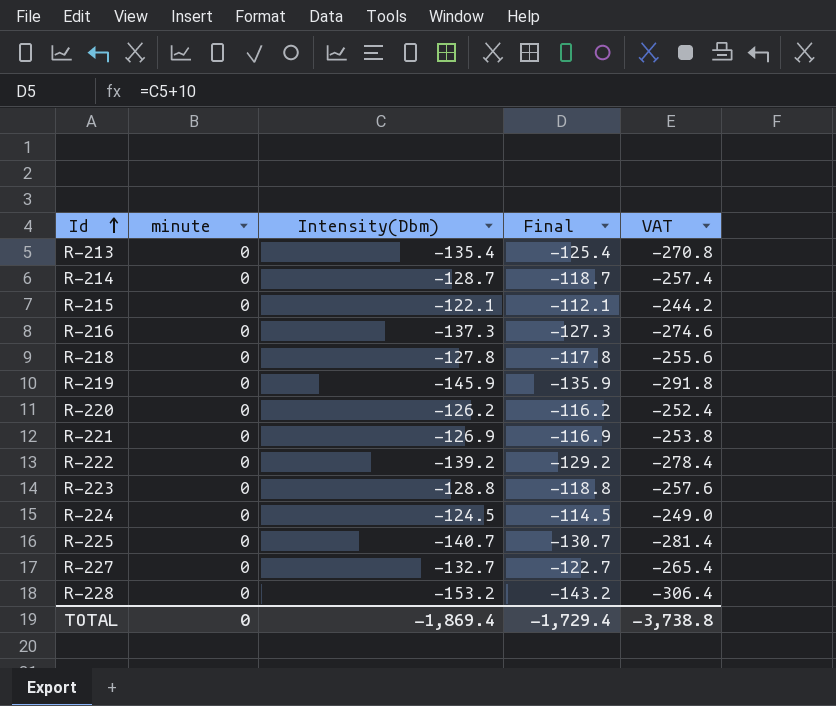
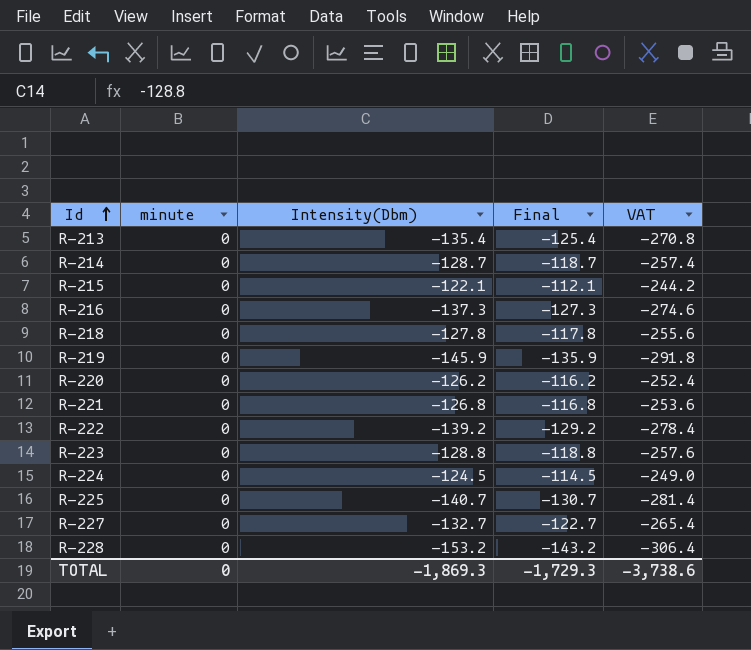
R-221 | Intensity(Dbm): -126.9 -> -126.8
R-221 | Final: -116.9 -> -116.8
R-221 | VAT: -253.8 -> -253.6
TOTAL | Intensity(Dbm): -1,869.4 -> -1,869.3
TOTAL | Final: -1,729.4 -> -1,729.3
TOTAL | VAT: -3,738.8 -> -3,738.6

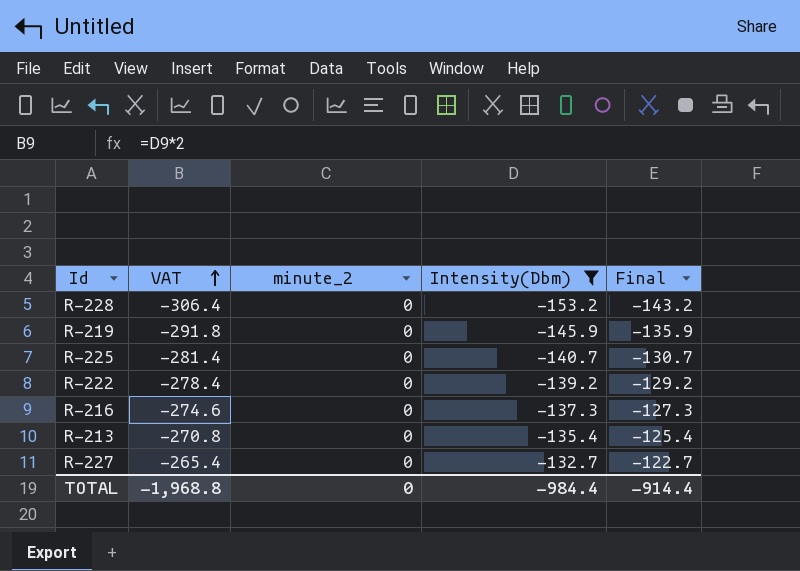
filter: none -> Intensity(Dbm) <= -132.7
row order: Id ascending -> VAT ascending
column VAT | position: 5 -> 2
column name: minute -> minute_2
TOTAL | VAT: -3,738.6 -> -1,968.8
TOTAL | Intensity(Dbm): -1,869.3 -> -984.4
TOTAL | Final: -1,729.3 -> -914.4

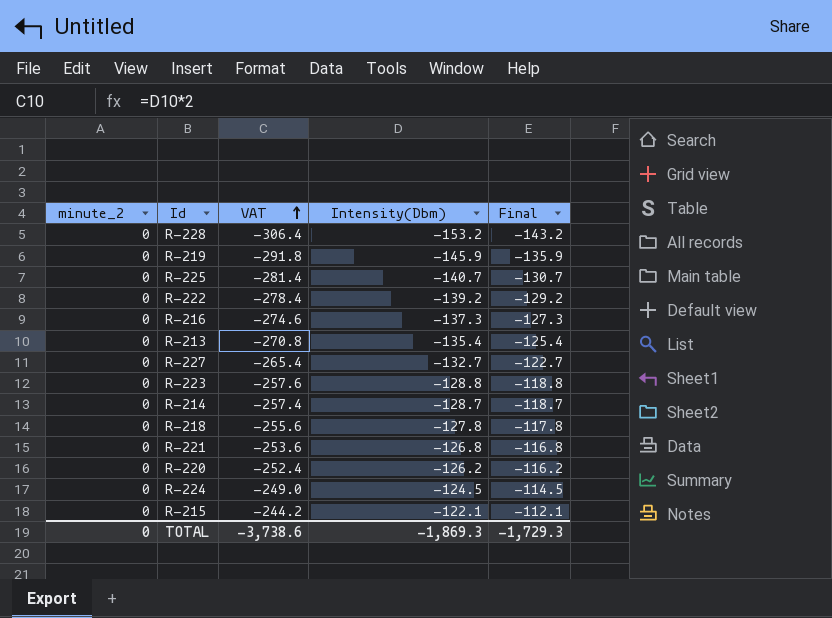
filter: Intensity(Dbm) <= -132.7 -> none
column minute_2 | position: 3 -> 1
TOTAL | VAT: -1,968.8 -> -3,738.6
TOTAL | Intensity(Dbm): -984.4 -> -1,869.3
TOTAL | Final: -914.4 -> -1,729.3

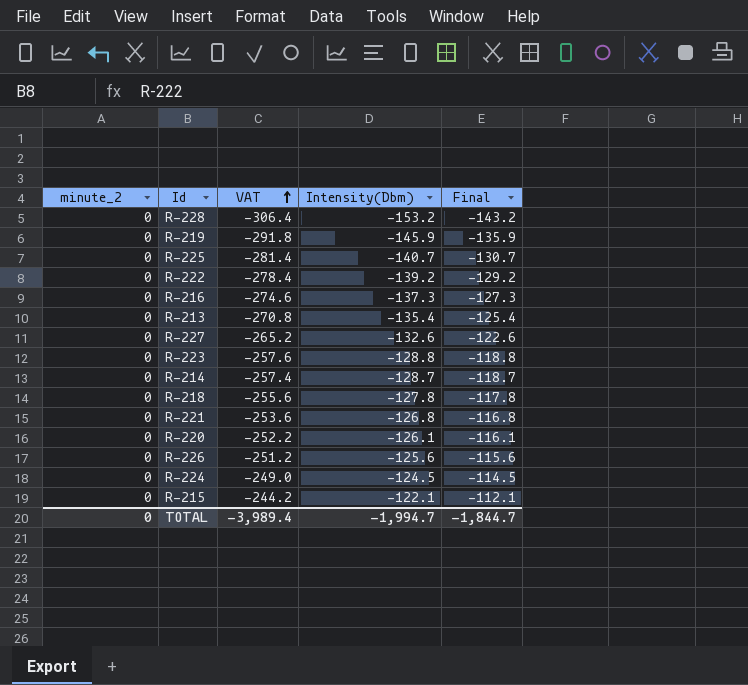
R-227 | VAT: -265.4 -> -265.2
R-227 | Intensity(Dbm): -132.7 -> -132.6
R-227 | Final: -122.7 -> -122.6
R-220 | VAT: -252.4 -> -252.2
R-220 | Intensity(Dbm): -126.2 -> -126.1
R-220 | Final: -116.2 -> -116.1
row R-226: none -> 0 | -251.2 | -125.6 | -115.6
TOTAL | VAT: -3,738.6 -> -3,989.4
TOTAL | Intensity(Dbm): -1,869.3 -> -1,994.7
TOTAL | Final: -1,729.3 -> -1,844.7

